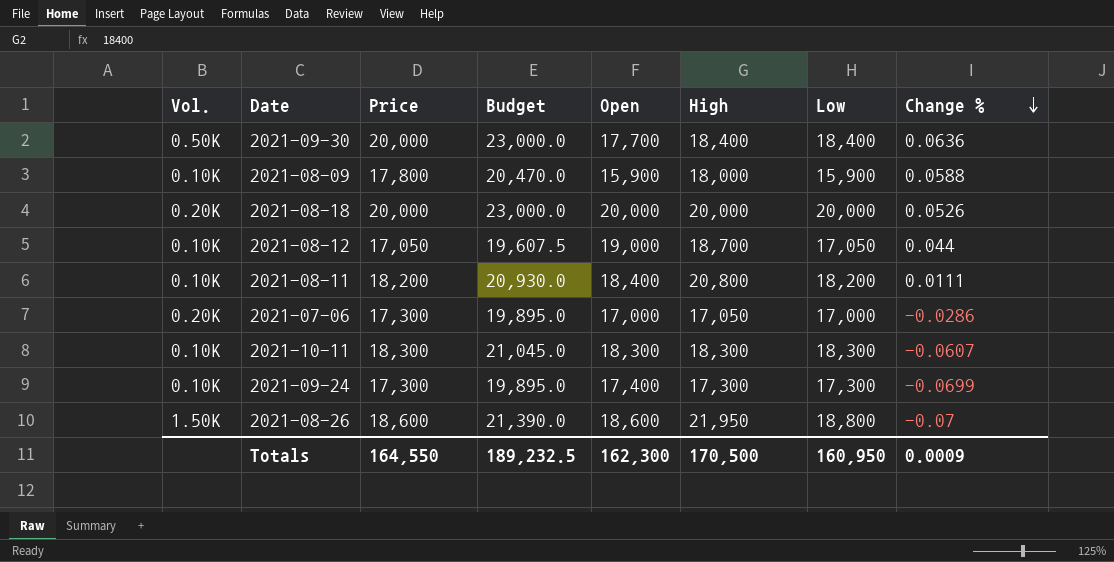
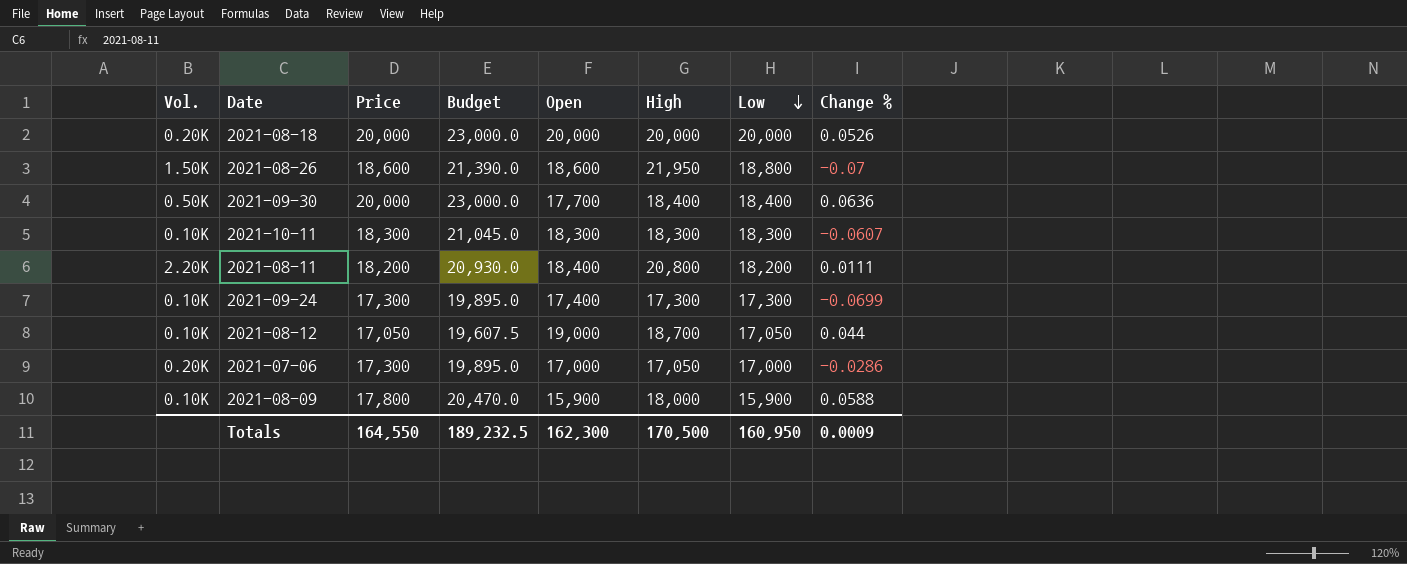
row order: Change % descending -> Low descending
2021-08-11 | Vol.: 0.10K -> 2.20K

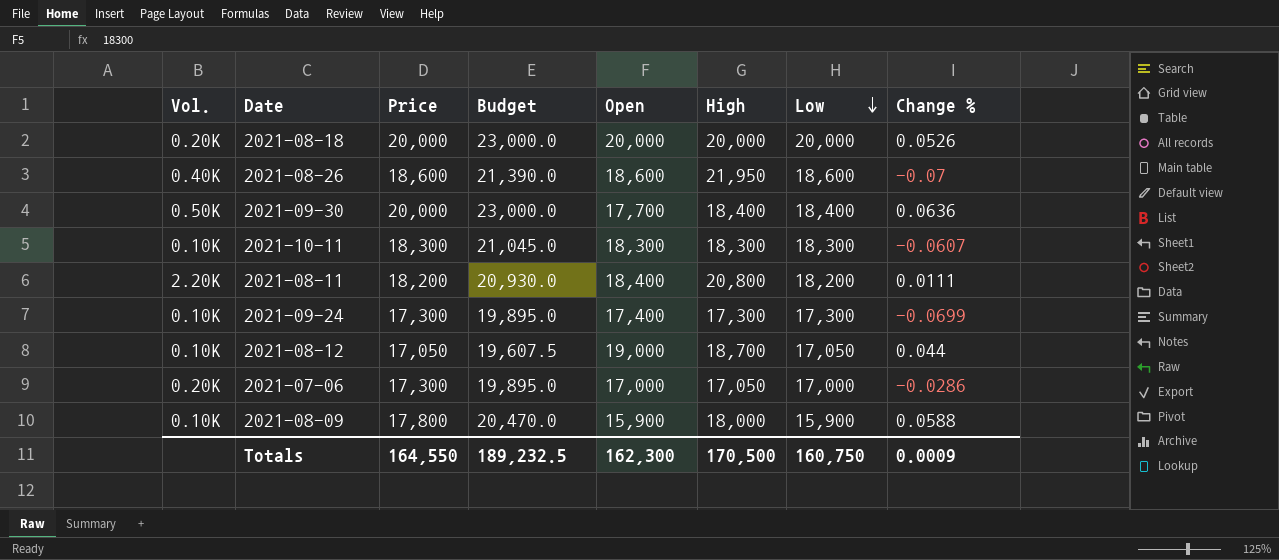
2021-08-26 | Vol.: 1.50K -> 0.40K
2021-08-26 | Low: 18,800 -> 18,600
Totals | Low: 160,950 -> 160,750

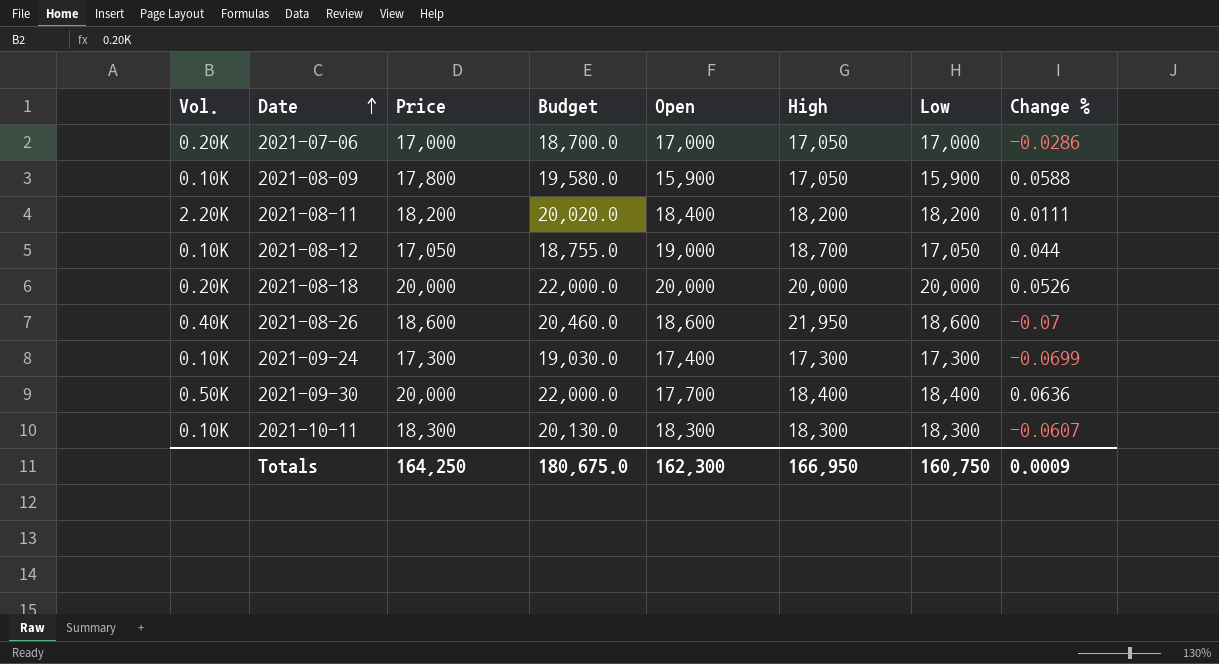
row order: Low descending -> Date ascending
column Budget | formula: [Price] * 1.15 -> [Price] * 1.1
2021-07-06 | Price: 17,300 -> 17,000
2021-08-09 | High: 18,000 -> 17,050
2021-08-11 | High: 20,800 -> 18,200
Totals | Price: 164,550 -> 164,250
Totals | Budget: 189,232.5 -> 180,675.0
Totals | High: 170,500 -> 166,950

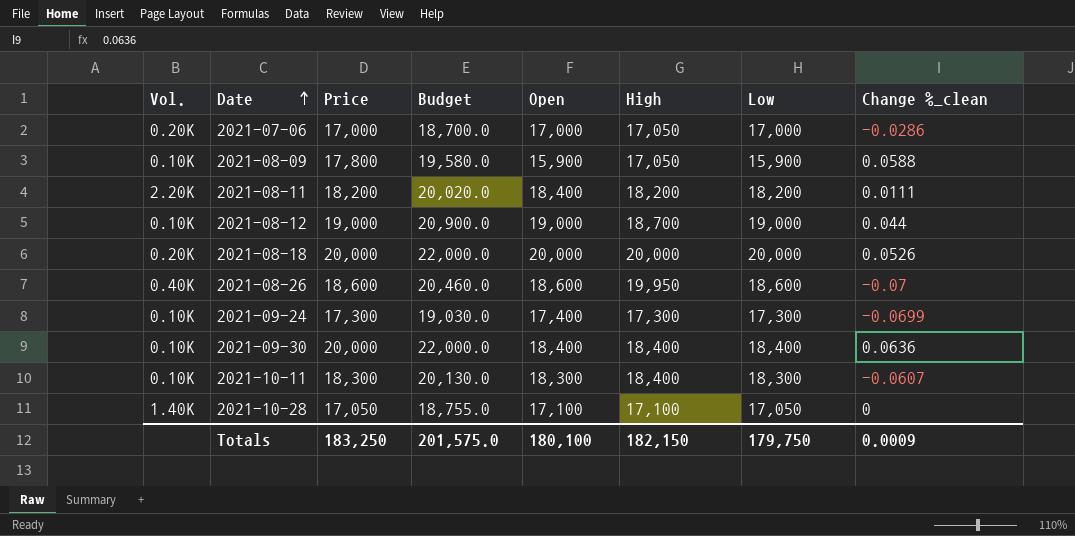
column name: Change % -> Change %_clean
2021-08-12 | Price: 17,050 -> 19,000
2021-08-12 | Budget: 18,755.0 -> 20,900.0
2021-08-12 | Low: 17,050 -> 19,000
2021-08-26 | High: 21,950 -> 19,950
2021-09-30 | Vol.: 0.50K -> 0.10K
2021-09-30 | Open: 17,700 -> 18,400
2021-10-11 | High: 18,300 -> 18,400
row 2021-10-28: none -> 1.40K | 17,050 | 18,755.0 | 17,100 | 17,100 | 17,050 | 0
Totals | Price: 164,250 -> 183,250
Totals | Budget: 180,675.0 -> 201,575.0
Totals | Open: 162,300 -> 180,100
Totals | High: 166,950 -> 182,150
Totals | Low: 160,750 -> 179,750

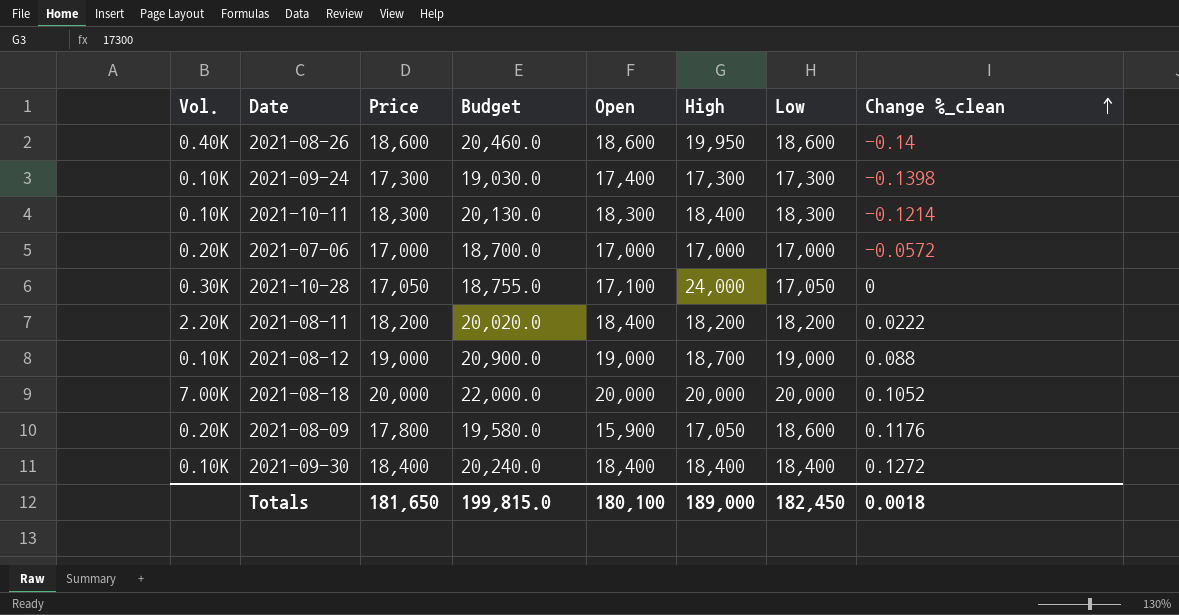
row order: Date ascending -> Change %_clean ascending
2021-08-26 | Change %_clean: -0.07 -> -0.14
2021-09-24 | Change %_clean: -0.0699 -> -0.1398
2021-10-11 | Change %_clean: -0.0607 -> -0.1214
2021-07-06 | High: 17,050 -> 17,000
2021-07-06 | Change %_clean: -0.0286 -> -0.0572
2021-10-28 | Vol.: 1.40K -> 0.30K
2021-10-28 | High: 17,100 -> 24,000
2021-08-11 | Change %_clean: 0.0111 -> 0.0222
2021-08-12 | Change %_clean: 0.044 -> 0.088
2021-08-18 | Vol.: 0.20K -> 7.00K
2021-08-18 | Change %_clean: 0.0526 -> 0.1052
2021-08-09 | Vol.: 0.10K -> 0.20K
2021-08-09 | Low: 15,900 -> 18,600
2021-08-09 | Change %_clean: 0.0588 -> 0.1176
2021-09-30 | Price: 20,000 -> 18,400
2021-09-30 | Budget: 22,000.0 -> 20,240.0
2021-09-30 | Change %_clean: 0.0636 -> 0.1272
Totals | Price: 183,250 -> 181,650
Totals | Budget: 201,575.0 -> 199,815.0
Totals | High: 182,150 -> 189,000
Totals | Low: 179,750 -> 182,450
Totals | Change %_clean: 0.0009 -> 0.0018

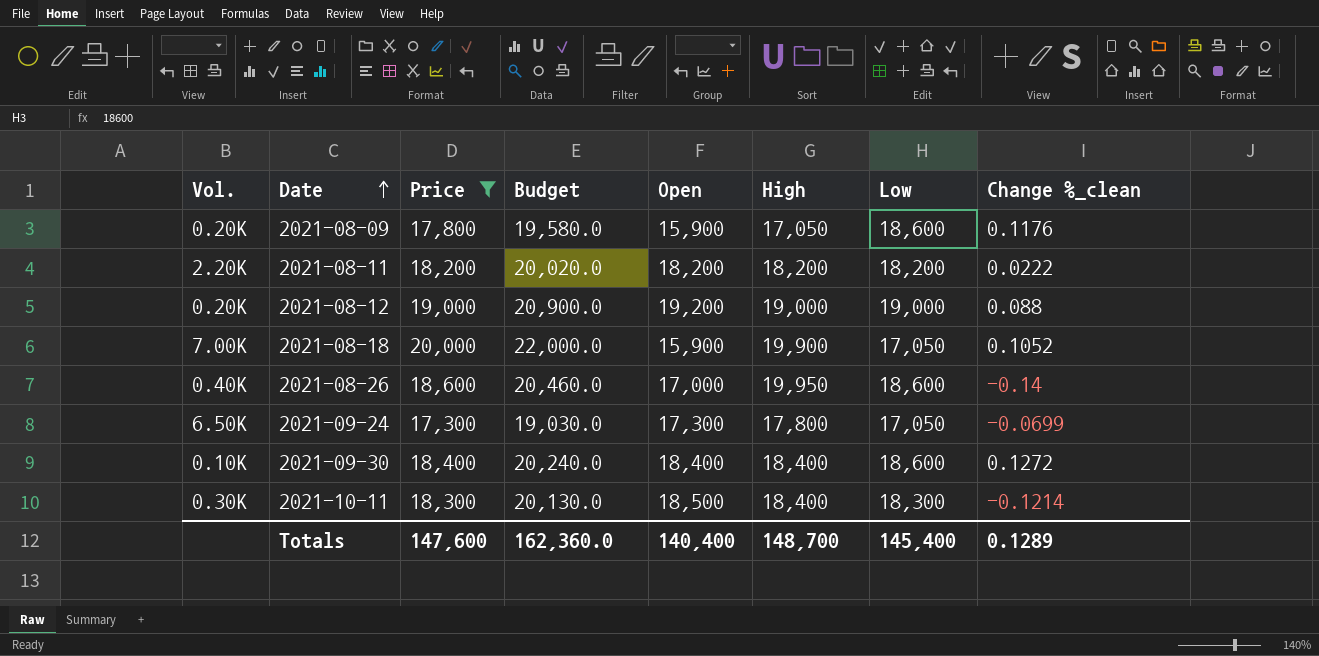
filter: none -> Price >= 17,300
row order: Change %_clean ascending -> Date ascending
2021-08-11 | Open: 18,400 -> 18,200
2021-08-12 | Vol.: 0.10K -> 0.20K
2021-08-12 | Open: 19,000 -> 19,200
2021-08-12 | High: 18,700 -> 19,000
2021-08-18 | Open: 20,000 -> 15,900
2021-08-18 | High: 20,000 -> 19,900
2021-08-18 | Low: 20,000 -> 17,050
2021-08-26 | Open: 18,600 -> 17,000
2021-09-24 | Vol.: 0.10K -> 6.50K
2021-09-24 | Open: 17,400 -> 17,300
2021-09-24 | High: 17,300 -> 17,800
2021-09-24 | Low: 17,300 -> 17,050
2021-09-24 | Change %_clean: -0.1398 -> -0.0699
2021-09-30 | Low: 18,400 -> 18,600
2021-10-11 | Vol.: 0.10K -> 0.30K
2021-10-11 | Open: 18,300 -> 18,500
Totals | Price: 181,650 -> 147,600
Totals | Budget: 199,815.0 -> 162,360.0
Totals | Open: 180,100 -> 140,400
Totals | High: 189,000 -> 148,700
Totals | Low: 182,450 -> 145,400
Totals | Change %_clean: 0.0018 -> 0.1289

